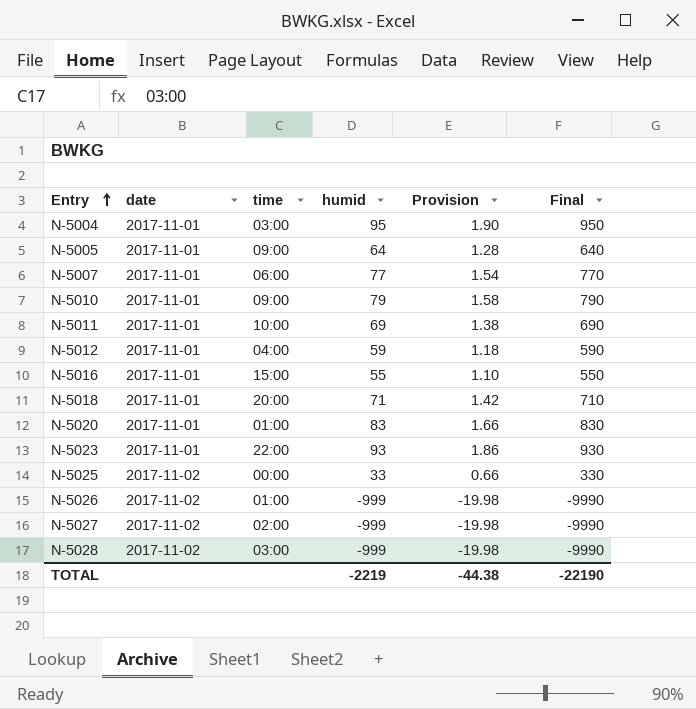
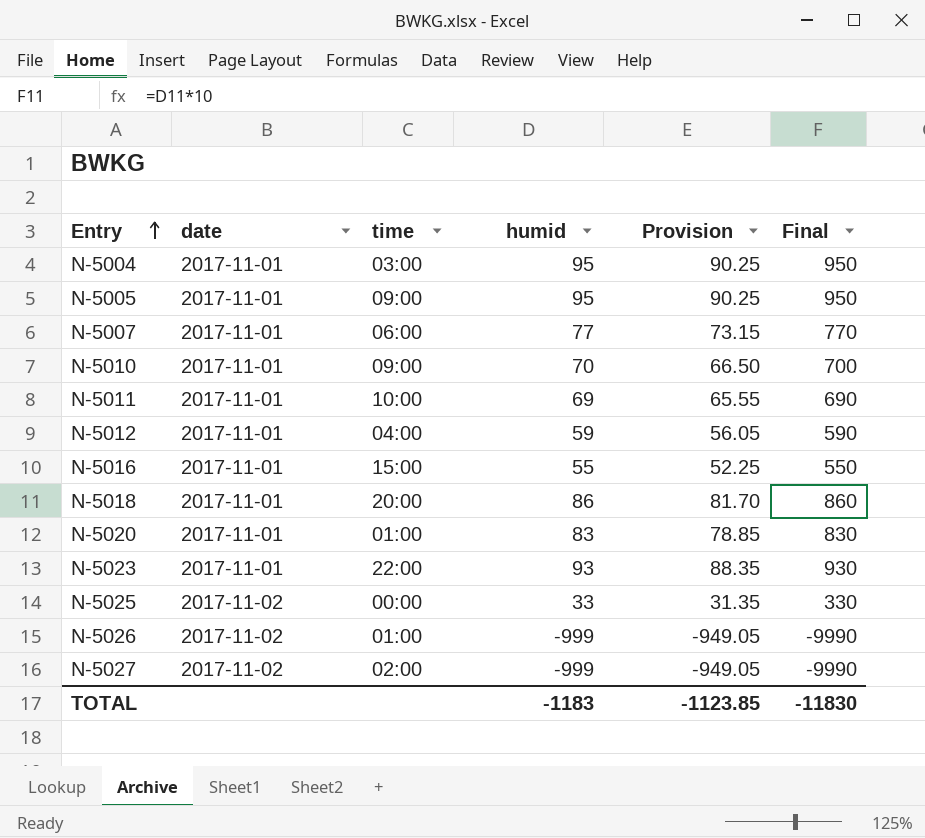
column Provision | formula: [humid] * 0.02 -> [humid] * 0.95
row N-5028: 2017-11-02 | 03:00 | -999 | -19.98 | -9990 -> none
N-5005 | humid: 64 -> 95
N-5005 | Final: 640 -> 950
N-5010 | humid: 79 -> 70
N-5010 | Final: 790 -> 700
N-5018 | humid: 71 -> 86
N-5018 | Final: 710 -> 860
TOTAL | humid: -2219 -> -1183
TOTAL | Provision: -44.38 -> -1123.85
TOTAL | Final: -22190 -> -11830

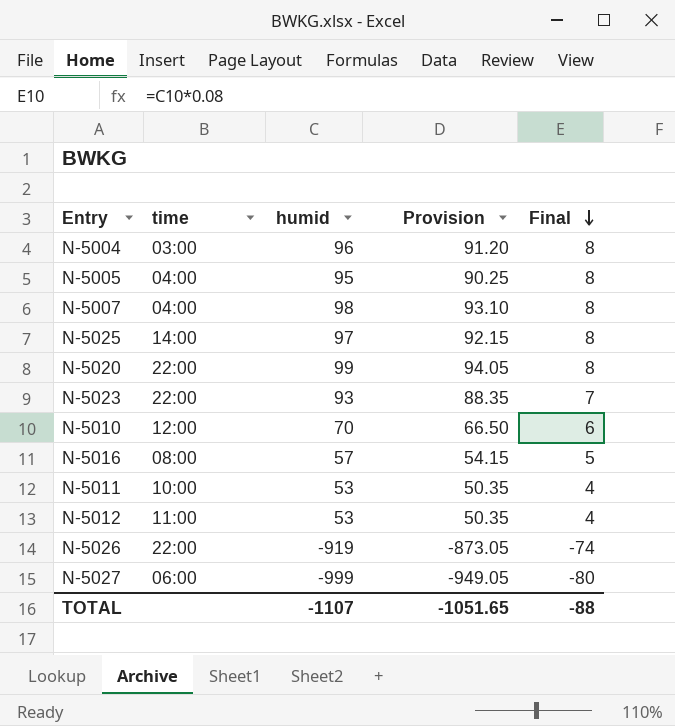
row order: Entry ascending -> Final descending
column date | position: 2 -> none
column Final | formula: [humid] * 10 -> [humid] * 0.08
row N-5018: 2017-11-01 | 20:00 | 86 | 81.70 | 860 -> none
N-5004 | humid: 95 -> 96
N-5004 | Provision: 90.25 -> 91.20
N-5005 | time: 09:00 -> 04:00
N-5007 | time: 06:00 -> 04:00
N-5007 | humid: 77 -> 98
N-5007 | Provision: 73.15 -> 93.10
N-5025 | time: 00:00 -> 14:00
N-5025 | humid: 33 -> 97
N-5025 | Provision: 31.35 -> 92.15
N-5020 | time: 01:00 -> 22:00
N-5020 | humid: 83 -> 99
N-5020 | Provision: 78.85 -> 94.05
N-5010 | time: 09:00 -> 12:00
N-5016 | time: 15:00 -> 08:00
N-5016 | humid: 55 -> 57
N-5016 | Provision: 52.25 -> 54.15
N-5011 | humid: 69 -> 53
N-5011 | Provision: 65.55 -> 50.35
N-5012 | time: 04:00 -> 11:00
N-5012 | humid: 59 -> 53
N-5012 | Provision: 56.05 -> 50.35
N-5026 | time: 01:00 -> 22:00
N-5026 | humid: -999 -> -919
N-5026 | Provision: -949.05 -> -873.05
N-5027 | time: 02:00 -> 06:00
TOTAL | humid: -1183 -> -1107
TOTAL | Provision: -1123.85 -> -1051.65
TOTAL | Final: -11830 -> -88

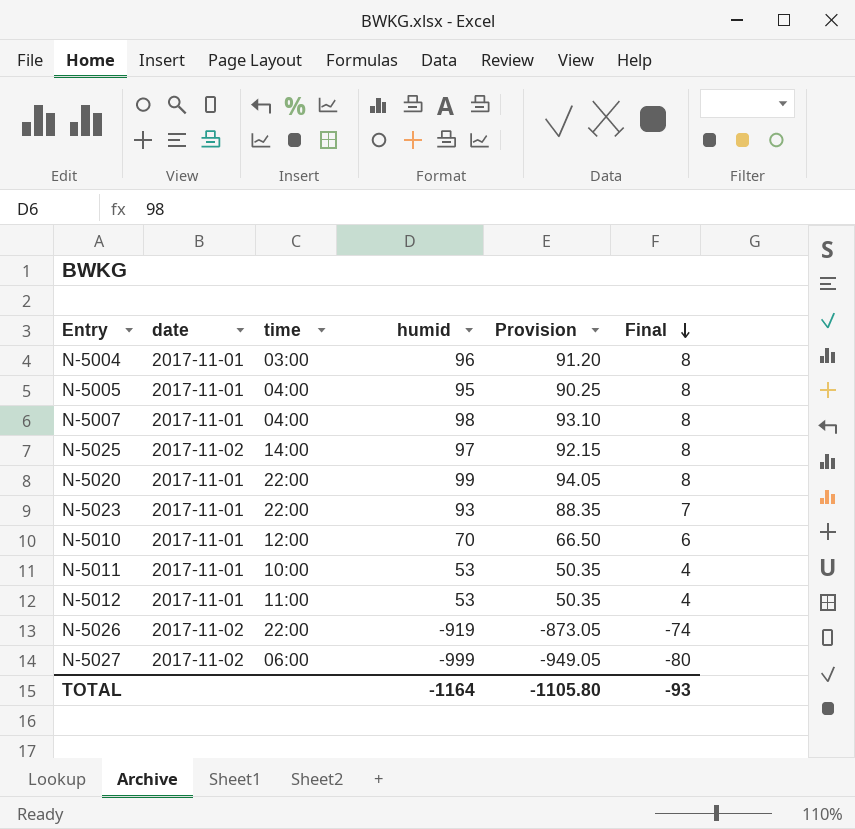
column date | position: none -> 2
row N-5016: 08:00 | 57 | 54.15 | 5 -> none
TOTAL | humid: -1107 -> -1164
TOTAL | Provision: -1051.65 -> -1105.80
TOTAL | Final: -88 -> -93

